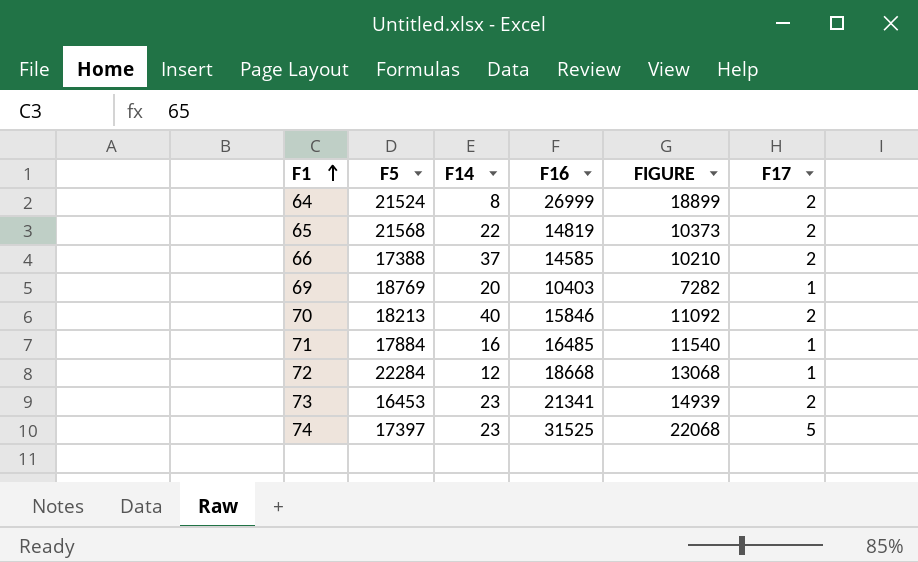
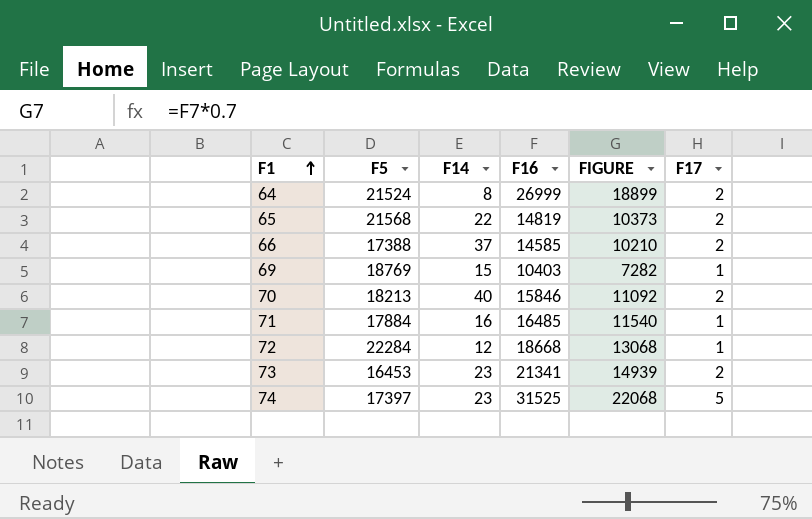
69 | F14: 20 -> 15

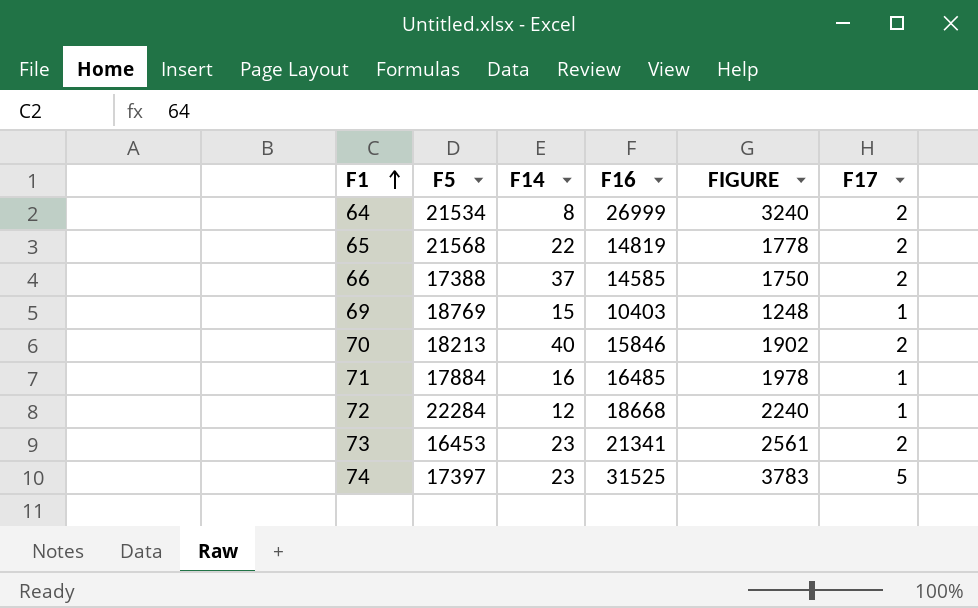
column FIGURE | formula: [F16] * 0.7 -> [F16] * 0.12
64 | F5: 21524 -> 21534

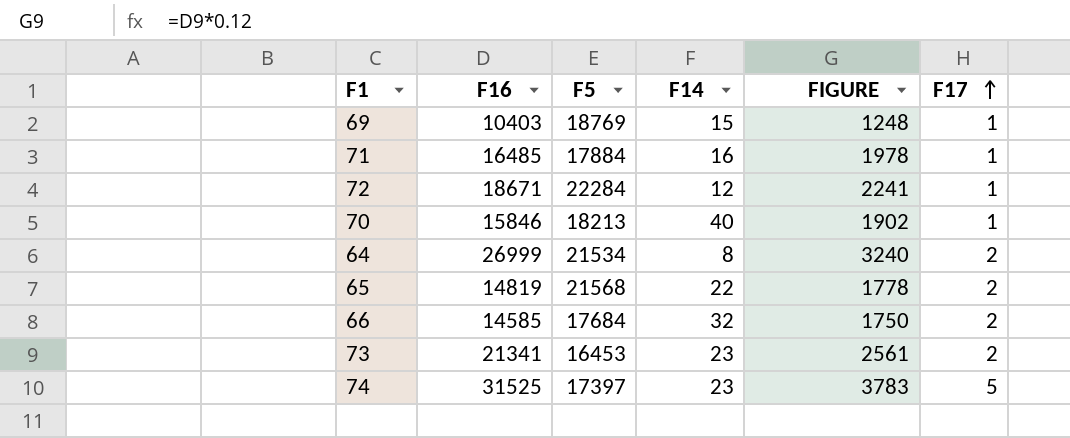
row order: F1 ascending -> F17 ascending
column F16 | position: 4 -> 2
72 | F16: 18668 -> 18671
72 | FIGURE: 2240 -> 2241
70 | F17: 2 -> 1
66 | F5: 17388 -> 17684
66 | F14: 37 -> 32

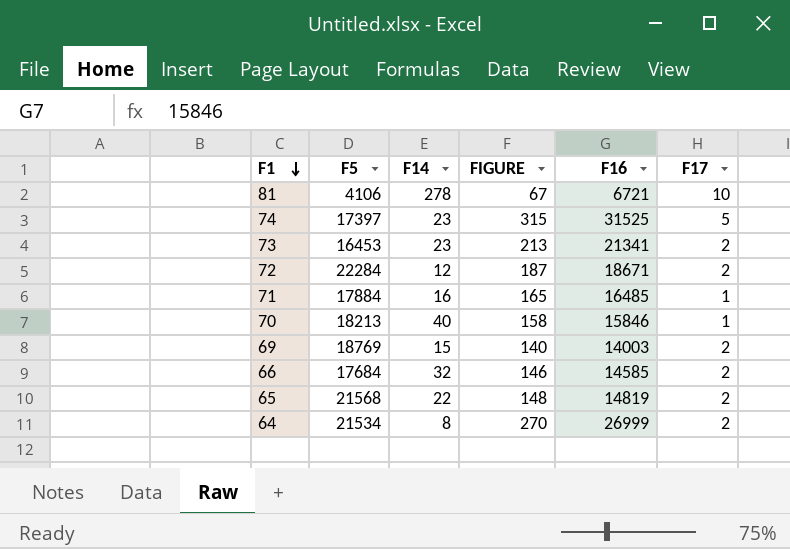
row order: F17 ascending -> F1 descending
column FIGURE | formula: [F16] * 0.12 -> [F16] * 0.01
column F16 | position: 2 -> 5
row 81: none -> 4106 | 278 | 67 | 6721 | 10
72 | F17: 1 -> 2
69 | F16: 10403 -> 14003
69 | F17: 1 -> 2

